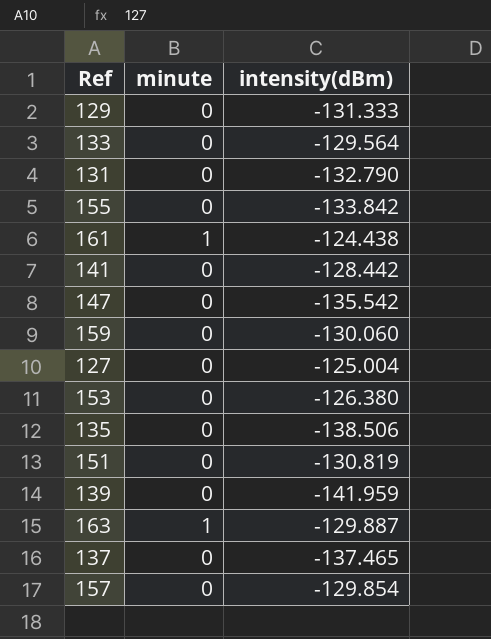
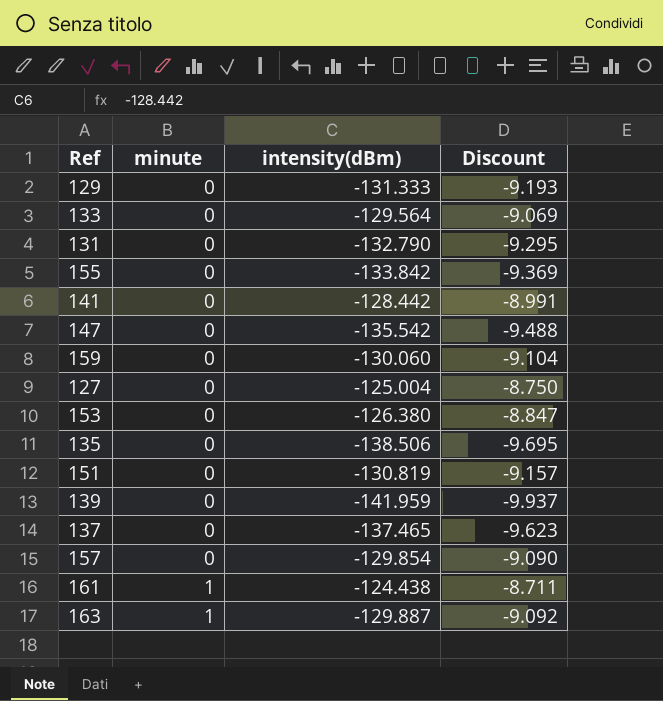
row order: none -> minute ascending
column Discount | formula: none -> [intensity(dBm)] * 0.07

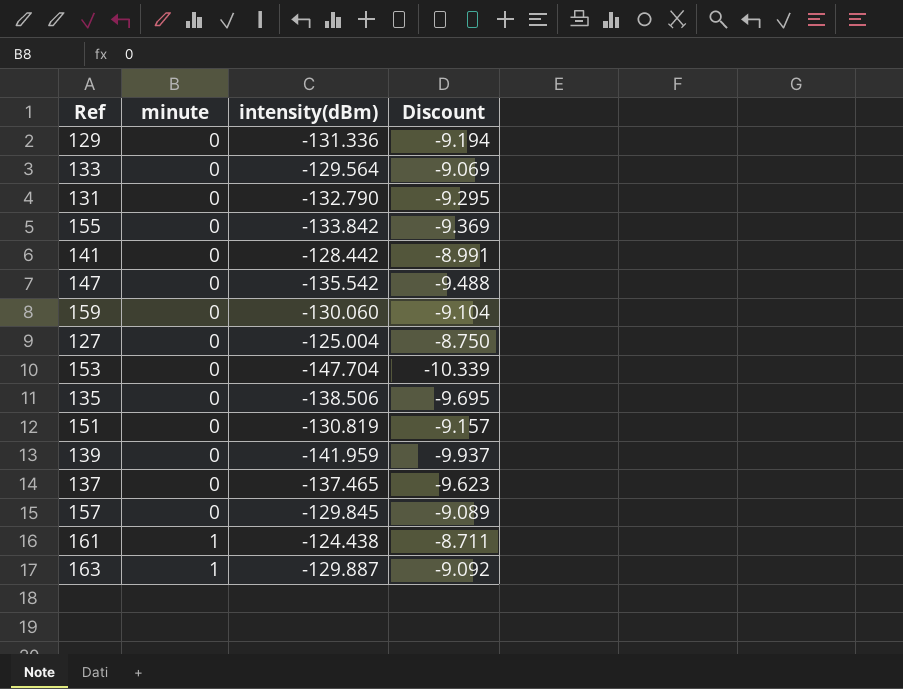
129 | intensity(dBm): -131.333 -> -131.336
129 | Discount: -9.193 -> -9.194
153 | intensity(dBm): -126.380 -> -147.704
153 | Discount: -8.847 -> -10.339
157 | intensity(dBm): -129.854 -> -129.845
157 | Discount: -9.090 -> -9.089

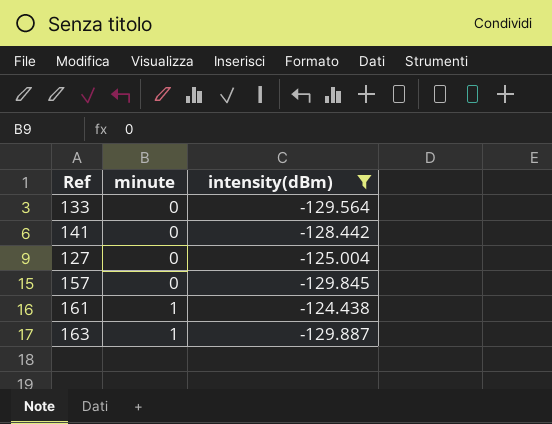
filter: none -> intensity(dBm) >= -129.887
column Discount | formula: [intensity(dBm)] * 0.07 -> none

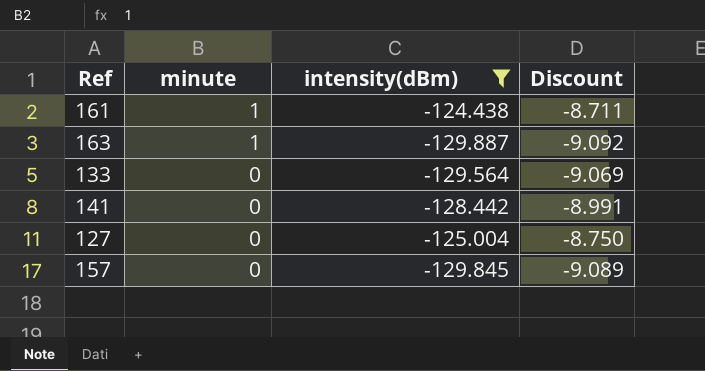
row order: minute ascending -> minute descending
column Discount | formula: none -> [intensity(dBm)] * 0.07

